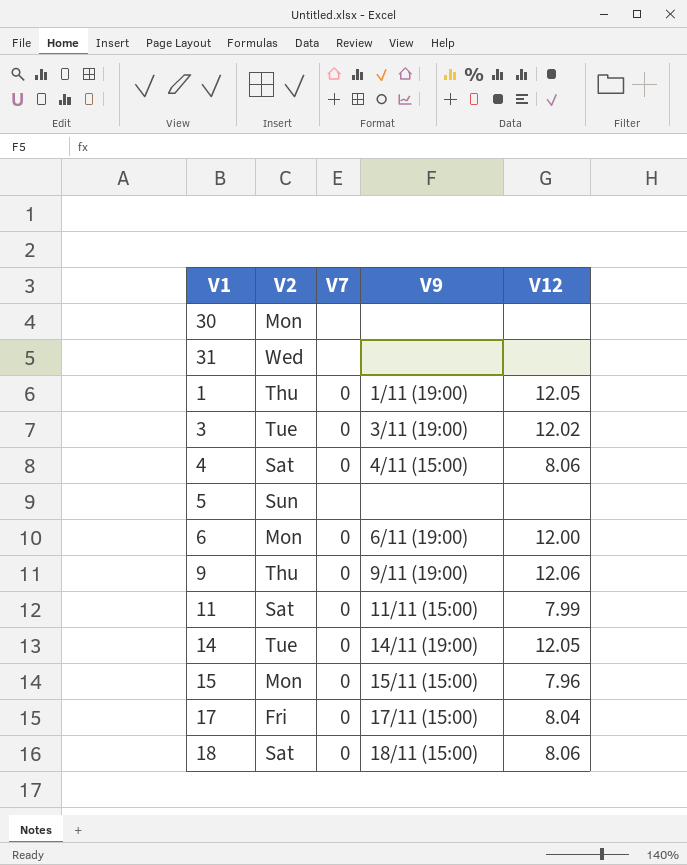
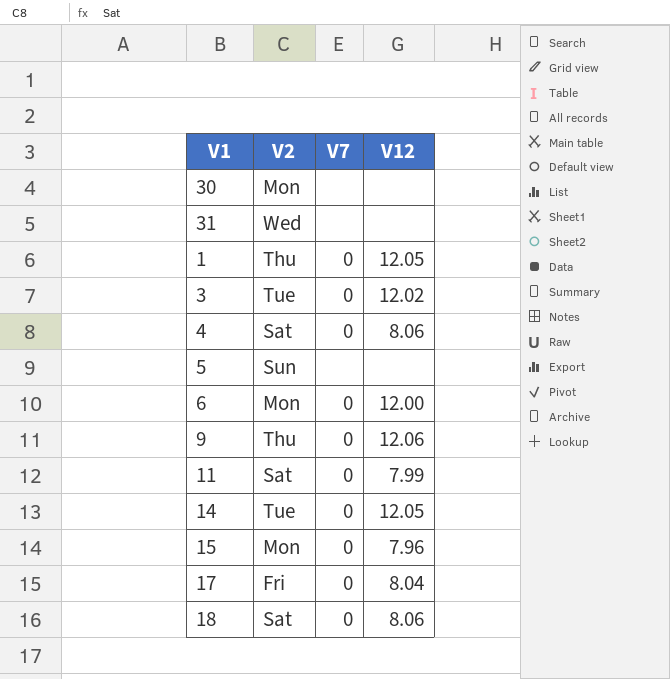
column V9 | position: 4 -> none

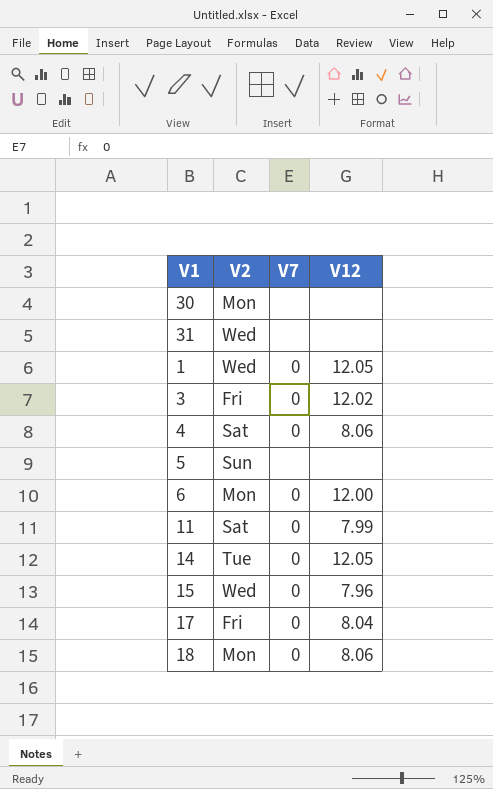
row 9: Thu | 0 | 12.06 -> none
1 | V2: Thu -> Wed
3 | V2: Tue -> Fri
15 | V2: Mon -> Wed
18 | V2: Sat -> Mon

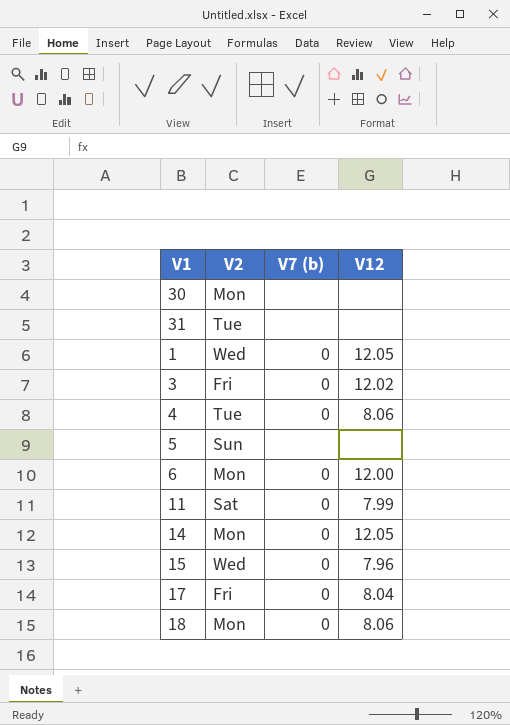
column name: V7 -> V7 (b)
31 | V2: Wed -> Tue
4 | V2: Sat -> Tue
14 | V2: Tue -> Mon

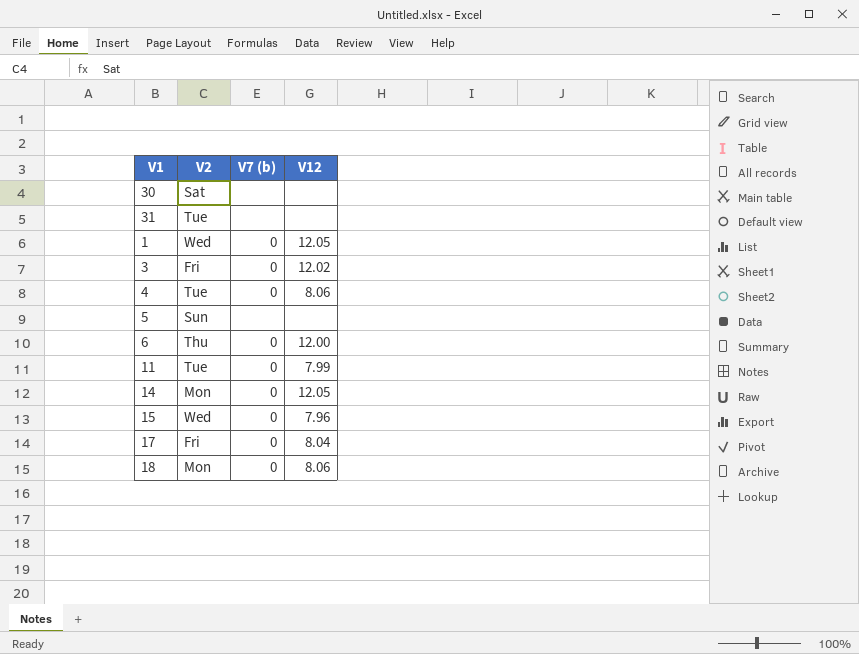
30 | V2: Mon -> Sat
6 | V2: Mon -> Thu
11 | V2: Sat -> Tue

